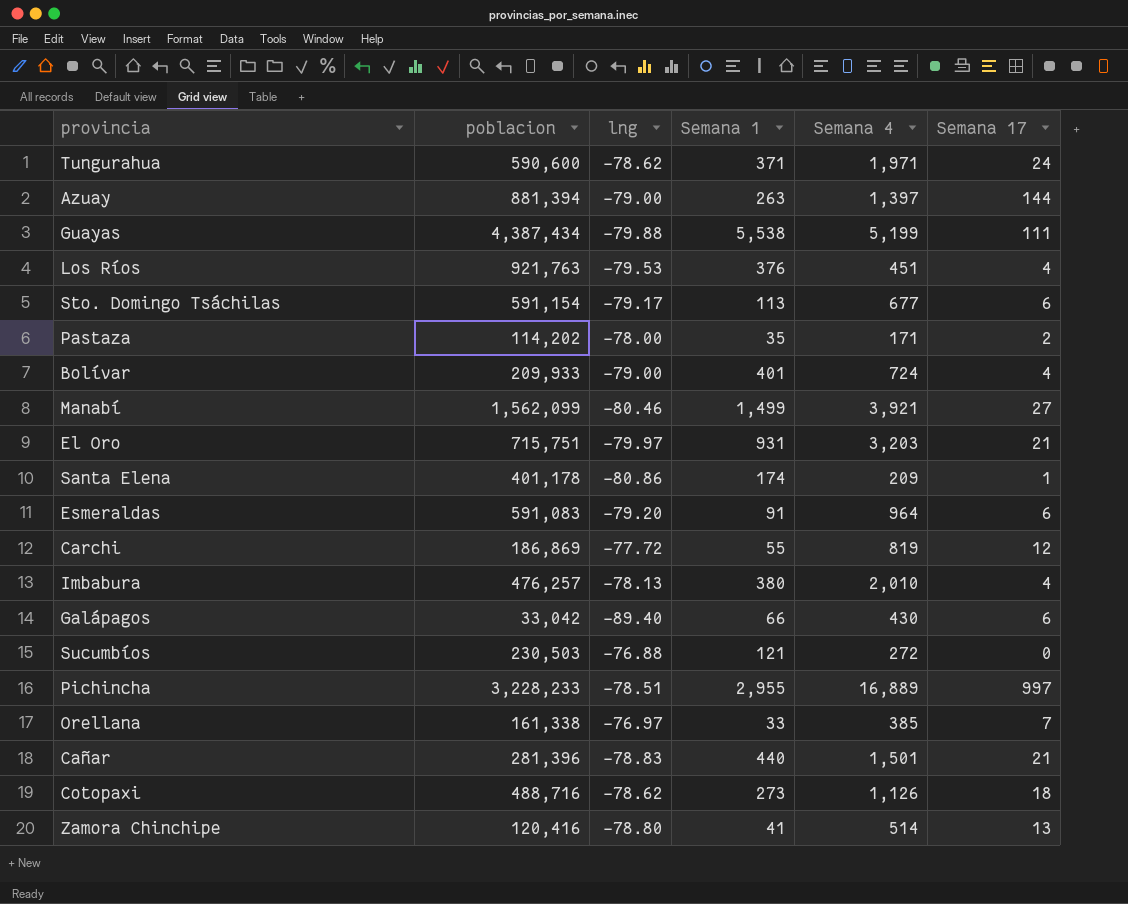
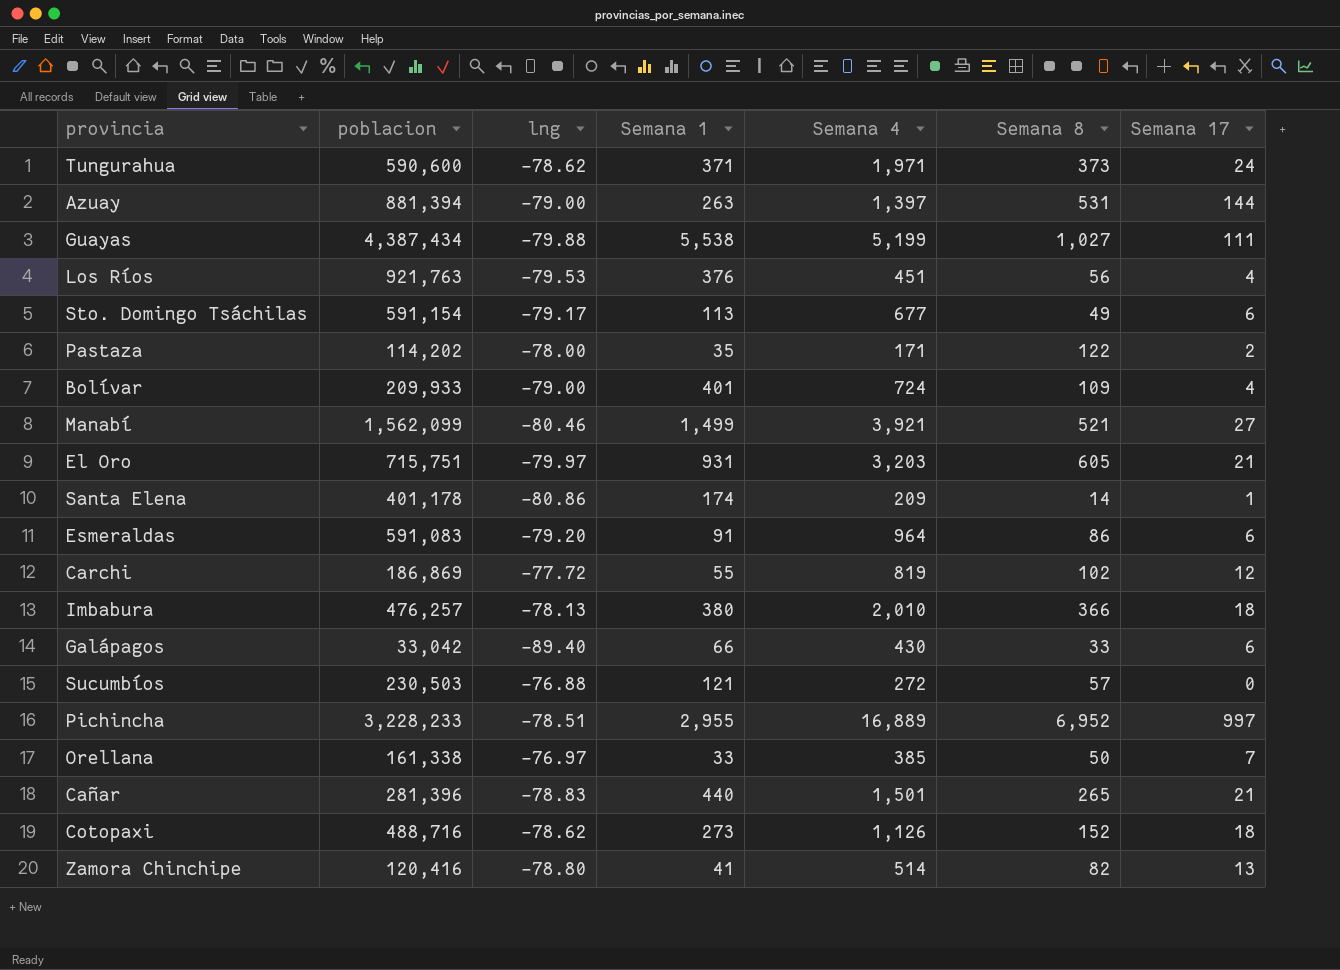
column Semana 8 | position: none -> 6
Imbabura | Semana 17: 4 -> 18

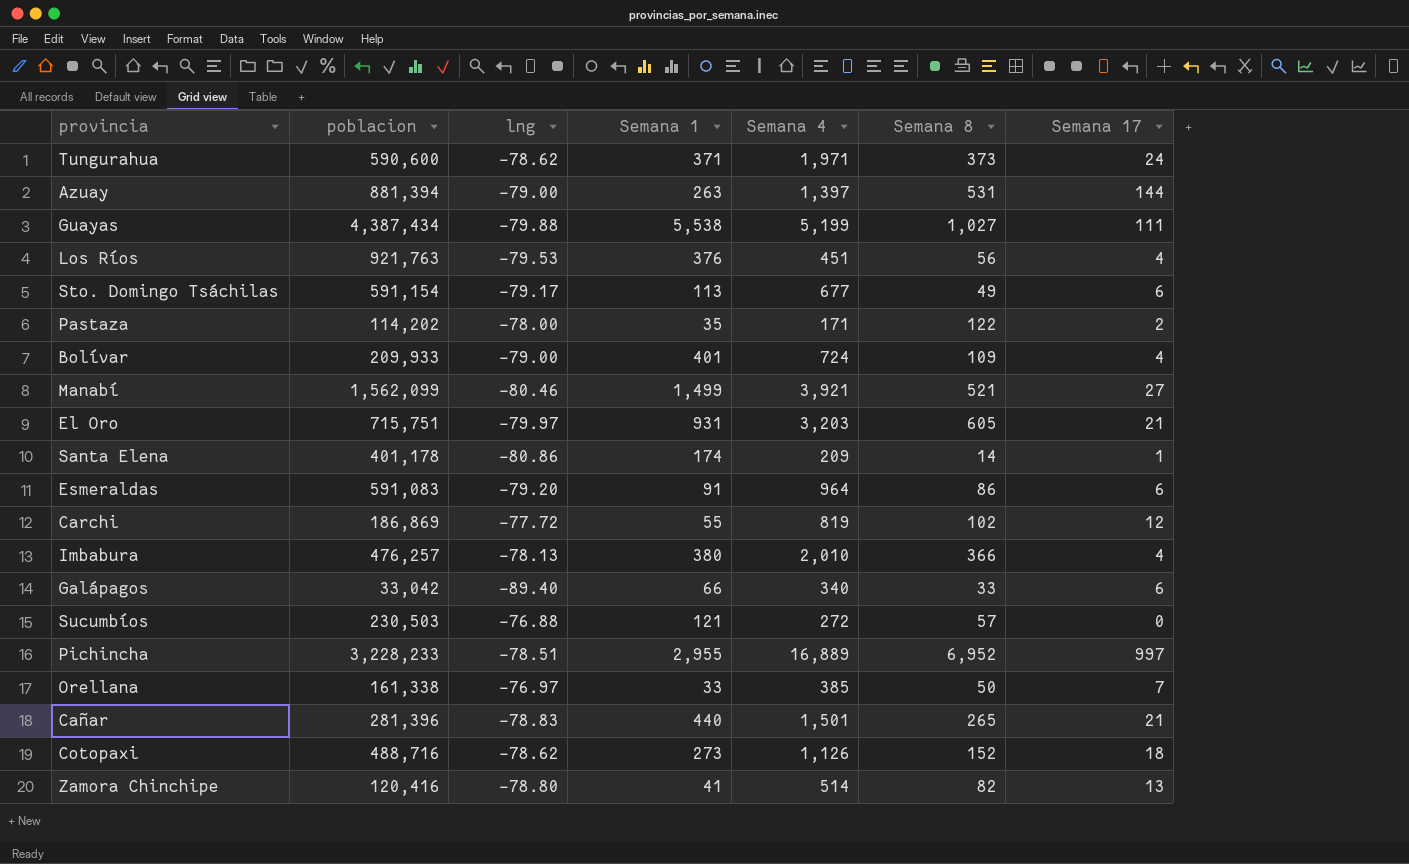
Imbabura | Semana 17: 18 -> 4
Galápagos | Semana 4: 430 -> 340

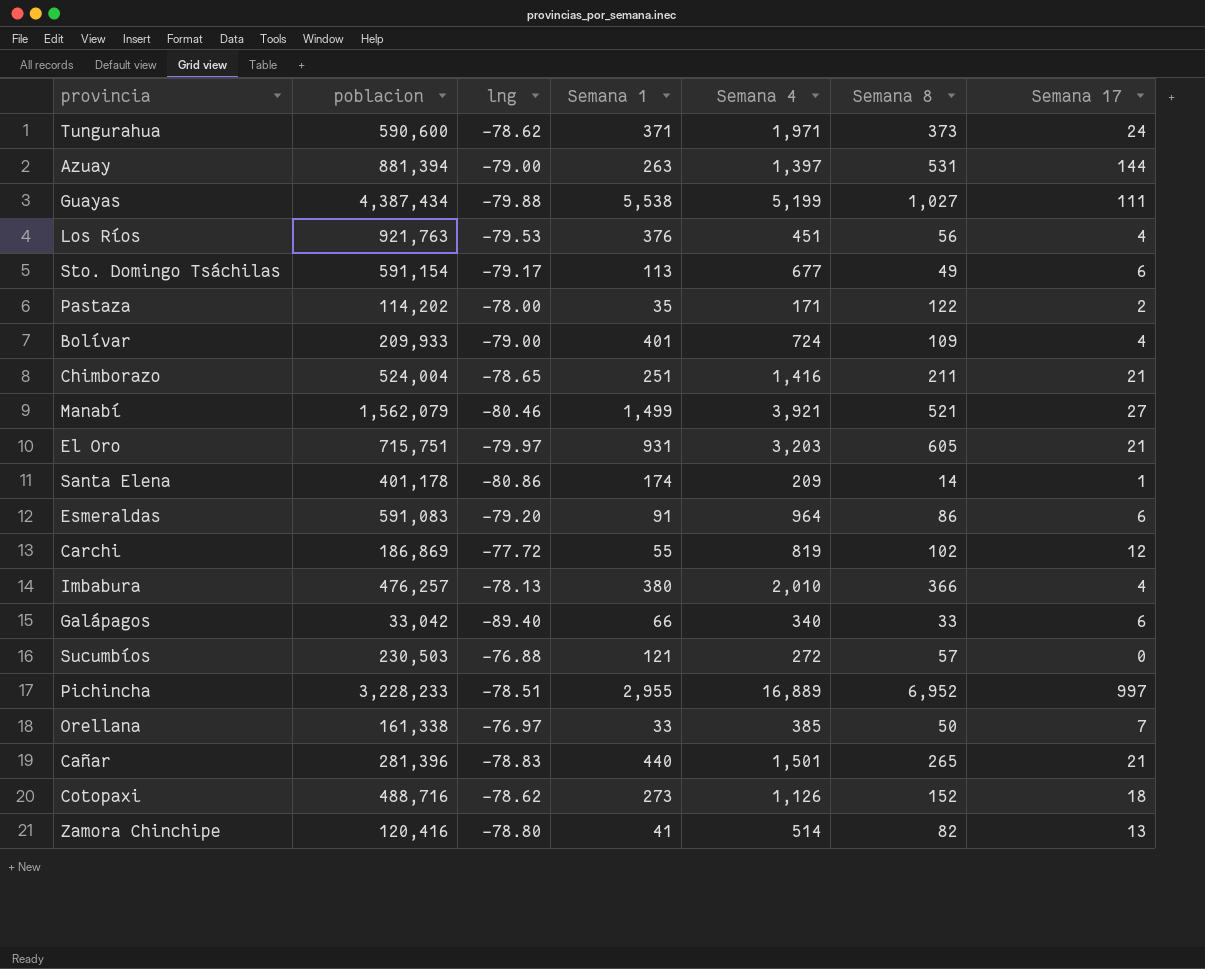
row Chimborazo: none -> 524,004 | -78.65 | 251 | 1,416 | 211 | 21
Manabí | poblacion: 1,562,099 -> 1,562,079

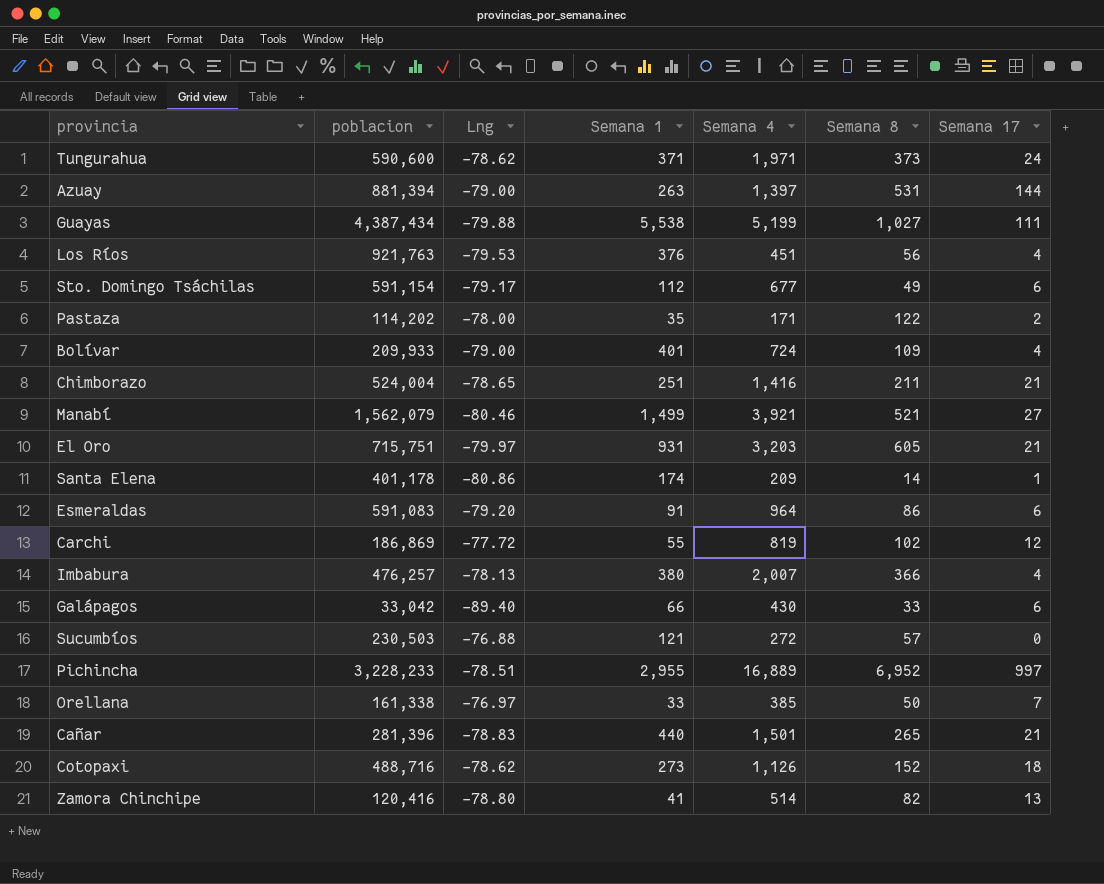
column name: lng -> Lng
Sto. Domingo Tsáchilas | Semana 1: 113 -> 112
Imbabura | Semana 4: 2,010 -> 2,007
Galápagos | Semana 4: 340 -> 430

